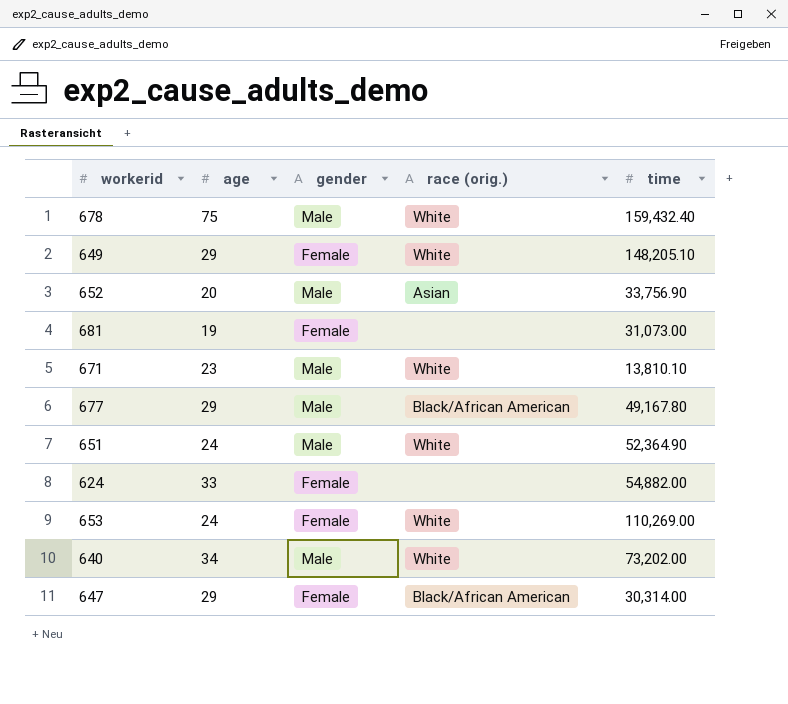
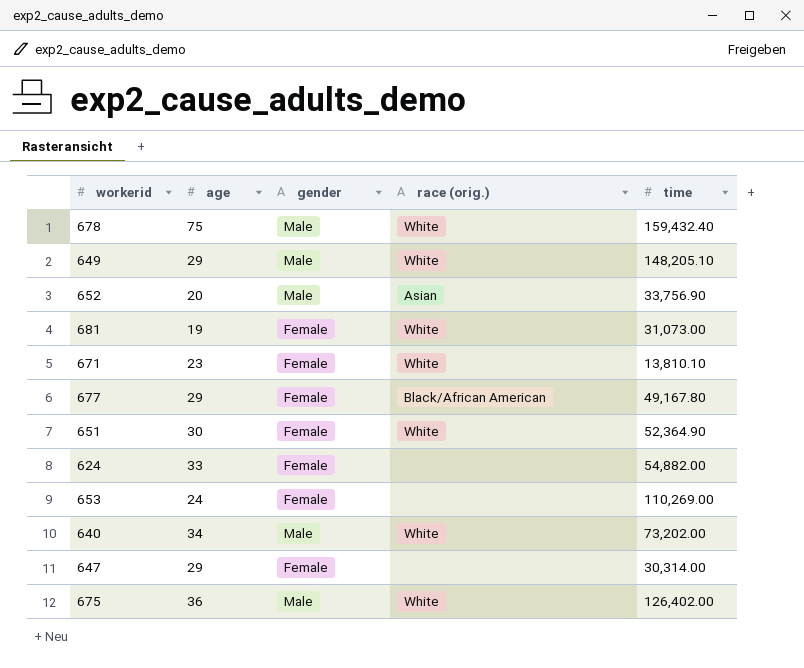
649 | gender: Female -> Male
681 | race (orig.): none -> White
671 | gender: Male -> Female
677 | gender: Male -> Female
651 | age: 24 -> 30
651 | gender: Male -> Female
653 | race (orig.): White -> none
647 | race (orig.): Black/African American -> none
row 675: none -> 36 | Male | White | 126,402.00

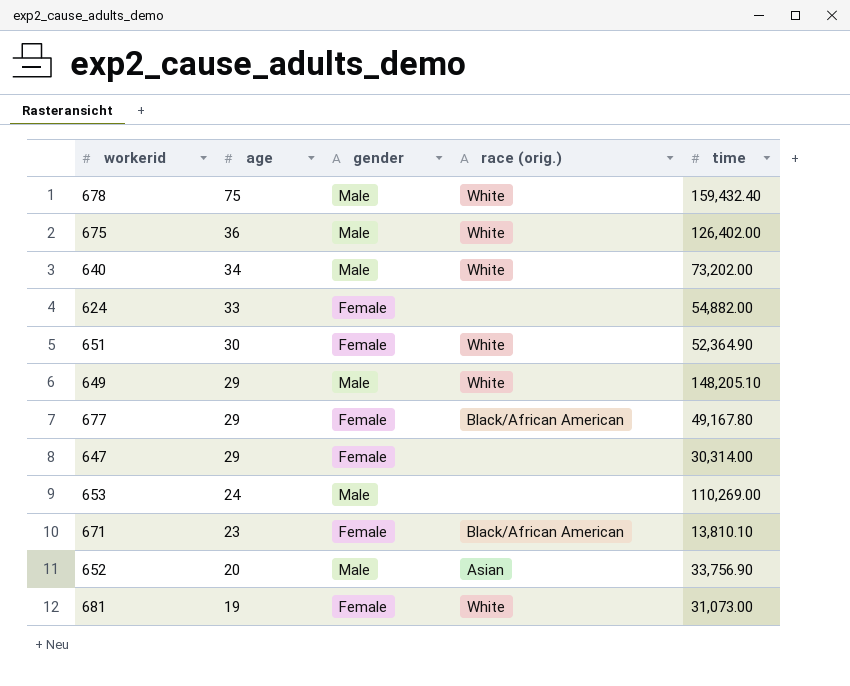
row order: none -> age descending
653 | gender: Female -> Male
671 | race (orig.): White -> Black/African American

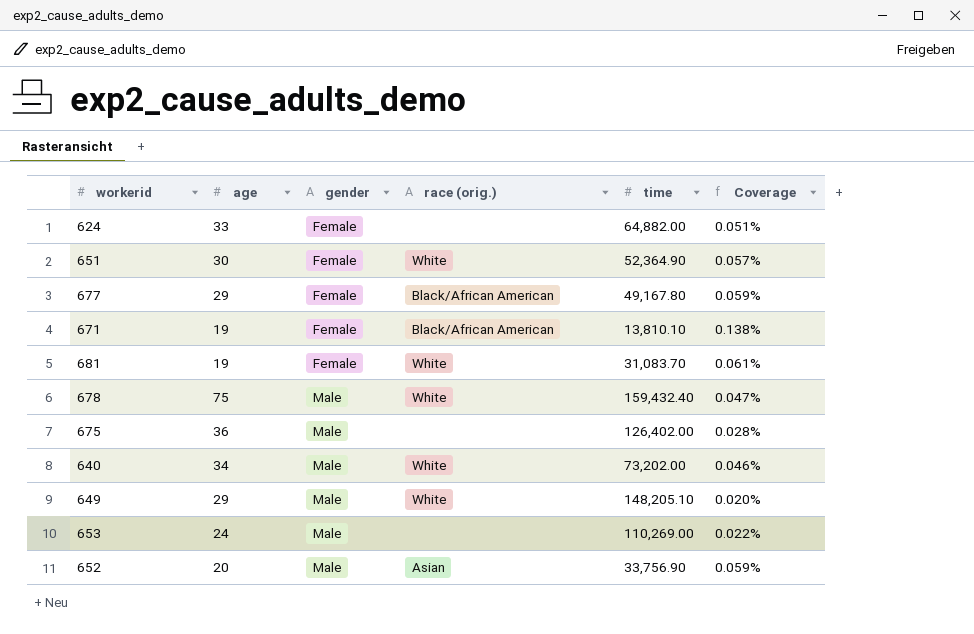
row order: age descending -> gender ascending
column Coverage | formula: none -> [age] / [time]
row 647: 29 | Female | none | 30,314.00 -> none
624 | time: 54,882.00 -> 64,882.00
671 | age: 23 -> 19
681 | time: 31,073.00 -> 31,083.70
675 | race (orig.): White -> none

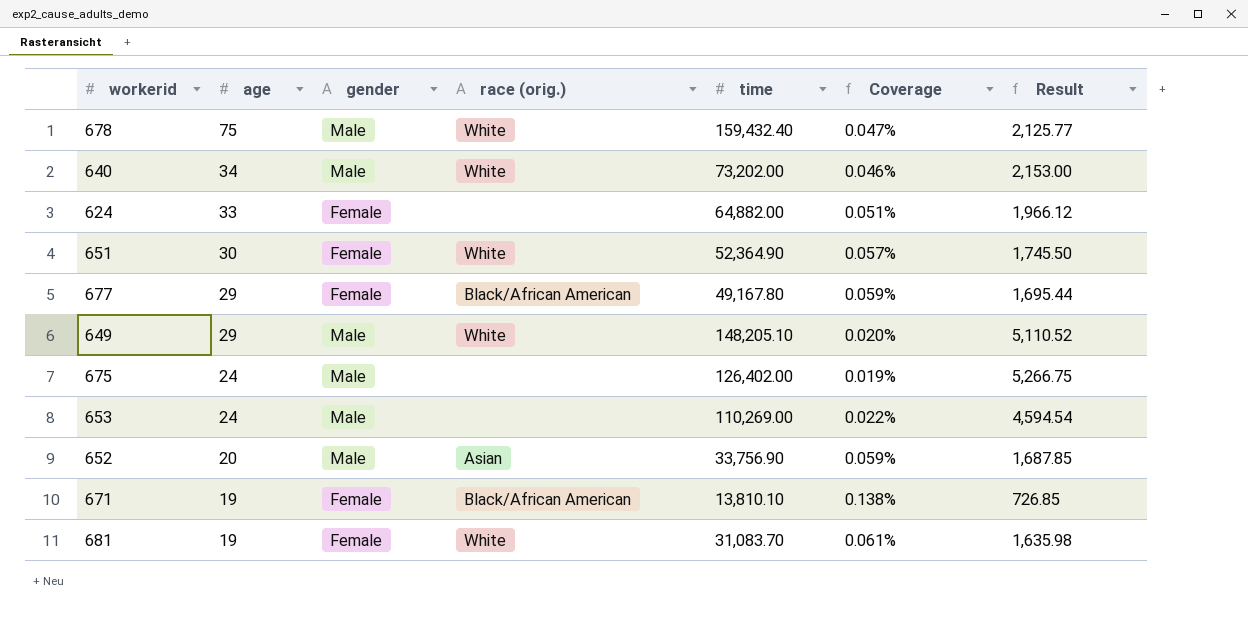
row order: gender ascending -> age descending
column Result | formula: none -> [time] / [age]
675 | age: 36 -> 24
675 | Coverage: 0.028% -> 0.019%

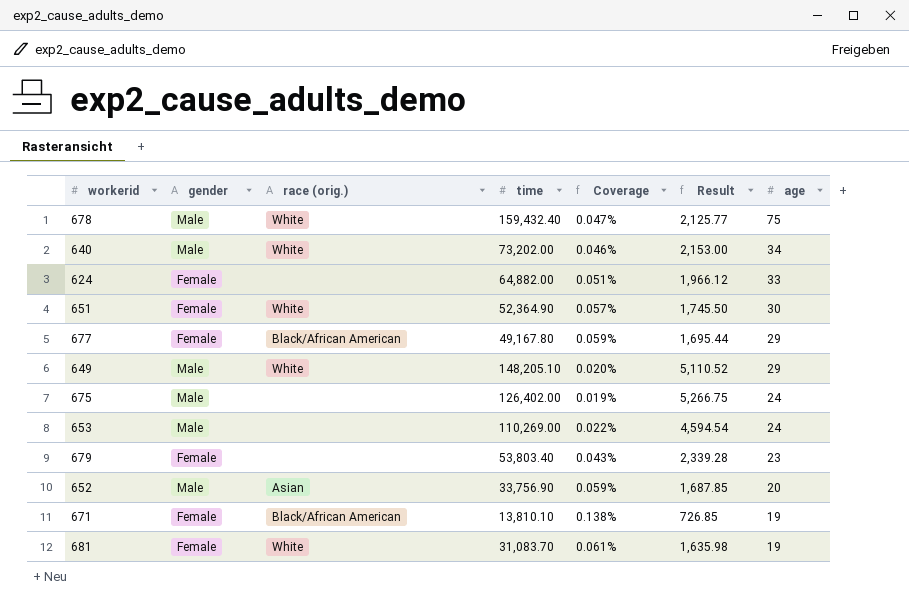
column age | position: 2 -> 7
row 679: none -> Female | none | 53,803.40 | 0.043% | 2,339.28 | 23

